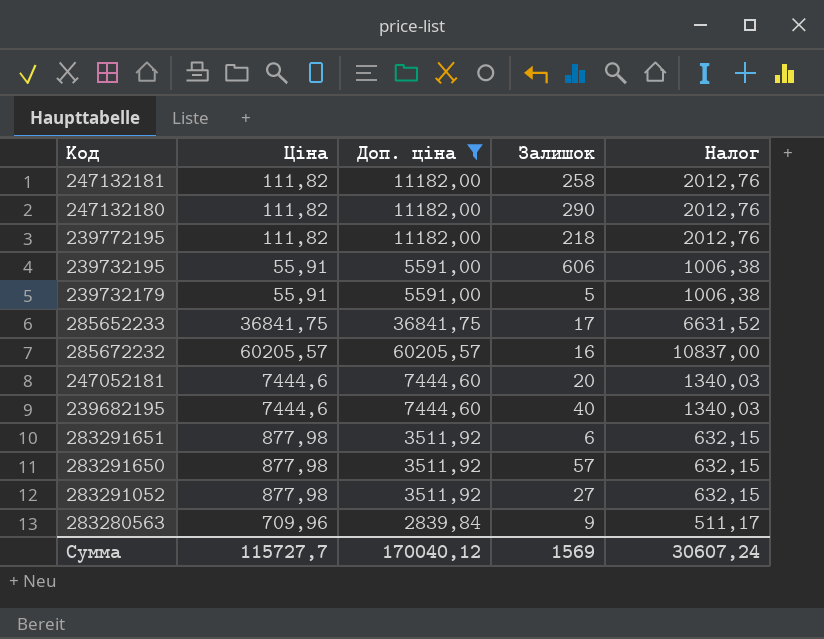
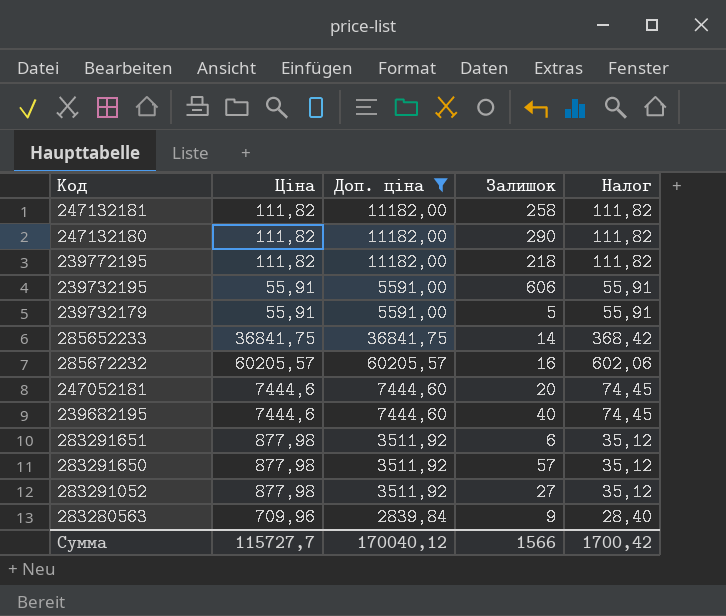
column Налог | formula: [Доп. ціна] * 0,18 -> [Доп. ціна] * 0,01
285652233 | Залишок: 17 -> 14
Сумма | Залишок: 1569 -> 1566
Сумма | Налог: 30607,24 -> 1700,42

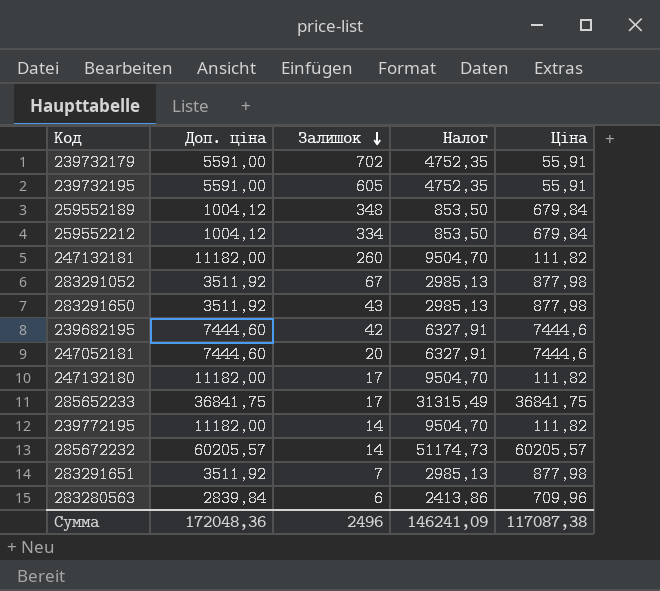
filter: Доп. ціна != 1004,12 -> none
row order: none -> Залишок descending
column Налог | formula: [Доп. ціна] * 0,01 -> [Доп. ціна] * 0,85
column Ціна | position: 2 -> 5
239732179 | Залишок: 5 -> 702
239732195 | Залишок: 606 -> 605
247132181 | Залишок: 258 -> 260
283291052 | Залишок: 27 -> 67
283291650 | Залишок: 57 -> 43
239682195 | Залишок: 40 -> 42
247132180 | Залишок: 290 -> 17
285652233 | Залишок: 14 -> 17
239772195 | Залишок: 218 -> 14
285672232 | Залишок: 16 -> 14
283291651 | Залишок: 6 -> 7
283280563 | Залишок: 9 -> 6
Сумма | Доп. ціна: 170040,12 -> 172048,36
Сумма | Залишок: 1566 -> 2496
Сумма | Налог: 1700,42 -> 146241,09
Сумма | Ціна: 115727,7 -> 117087,38

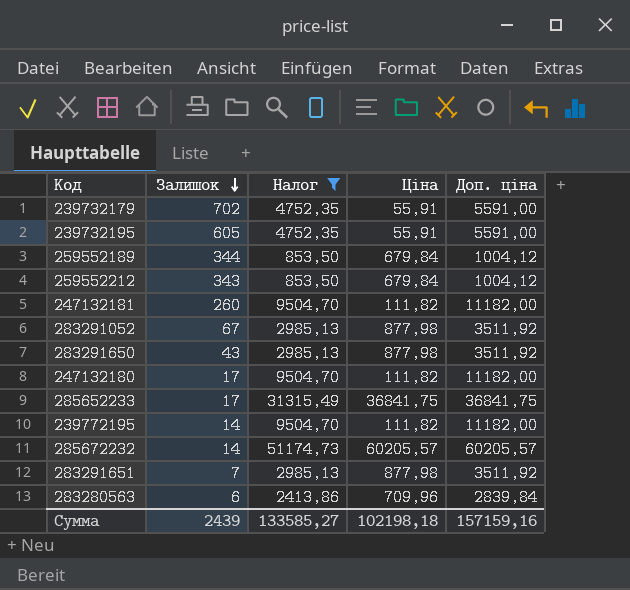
filter: none -> Налог != 6327,91
column Доп. ціна | position: 2 -> 5
259552189 | Залишок: 348 -> 344
259552212 | Залишок: 334 -> 343
Сумма | Залишок: 2496 -> 2439
Сумма | Налог: 146241,09 -> 133585,27
Сумма | Ціна: 117087,38 -> 102198,18
Сумма | Доп. ціна: 172048,36 -> 157159,16

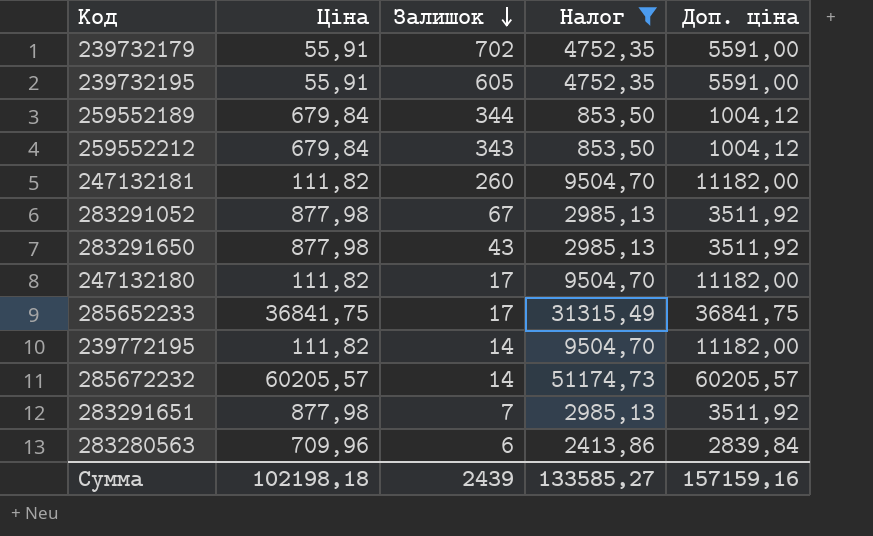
column Ціна | position: 4 -> 2

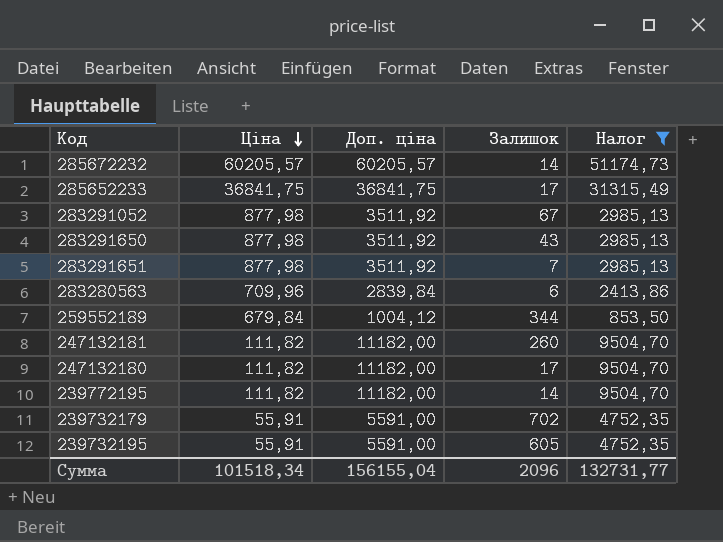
row order: Залишок descending -> Ціна descending
column Доп. ціна | position: 5 -> 3
row 259552212: 679,84 | 343 | 853,50 | 1004,12 -> none
Сумма | Ціна: 102198,18 -> 101518,34
Сумма | Доп. ціна: 157159,16 -> 156155,04
Сумма | Залишок: 2439 -> 2096
Сумма | Налог: 133585,27 -> 132731,77

